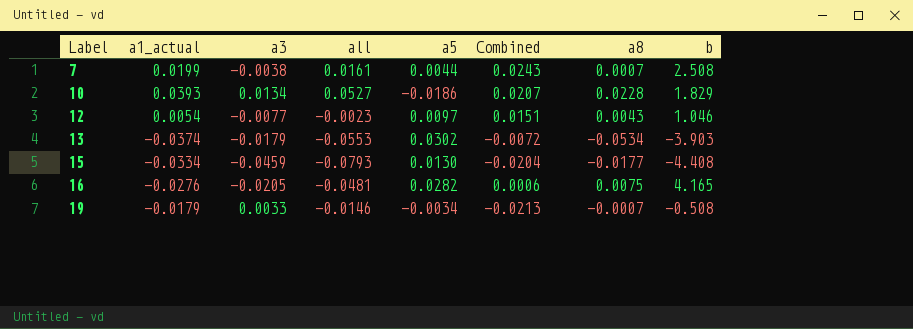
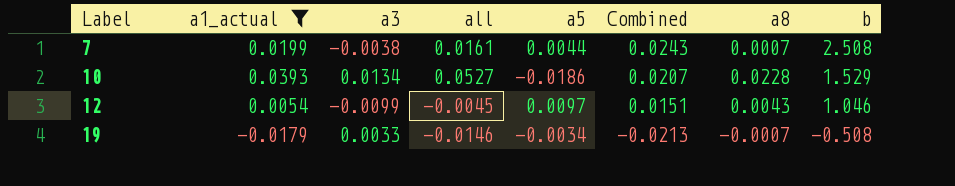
filter: none -> a1_actual >= -0.0179
10 | b: 1.829 -> 1.529
12 | a3: -0.0077 -> -0.0099
12 | all: -0.0023 -> -0.0045

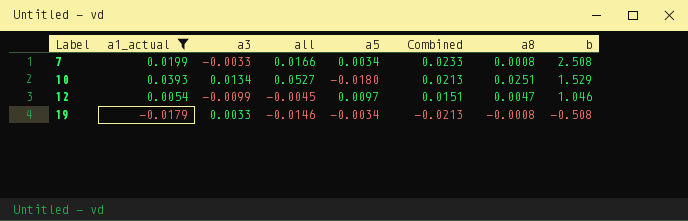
7 | a3: -0.0038 -> -0.0033
7 | all: 0.0161 -> 0.0166
7 | a5: 0.0044 -> 0.0034
7 | Combined: 0.0243 -> 0.0233
7 | a8: 0.0007 -> 0.0008
10 | a5: -0.0186 -> -0.0180
10 | Combined: 0.0207 -> 0.0213
10 | a8: 0.0228 -> 0.0251
12 | a8: 0.0043 -> 0.0047
19 | a8: -0.0007 -> -0.0008

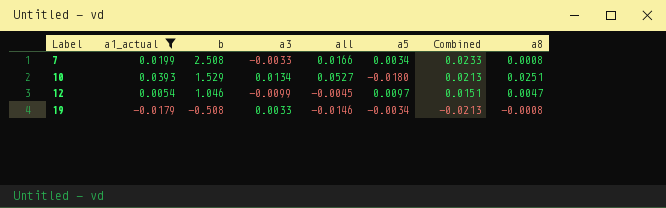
column b | position: 8 -> 3

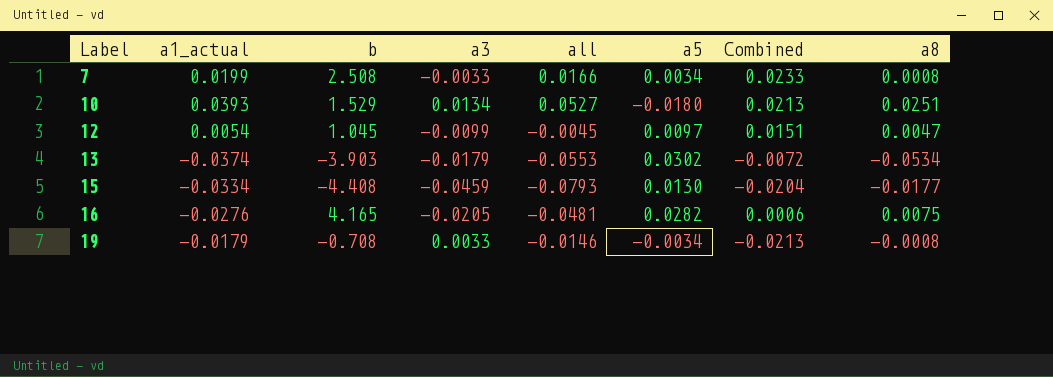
filter: a1_actual >= -0.0179 -> none
12 | b: 1.046 -> 1.045
19 | b: -0.508 -> -0.708

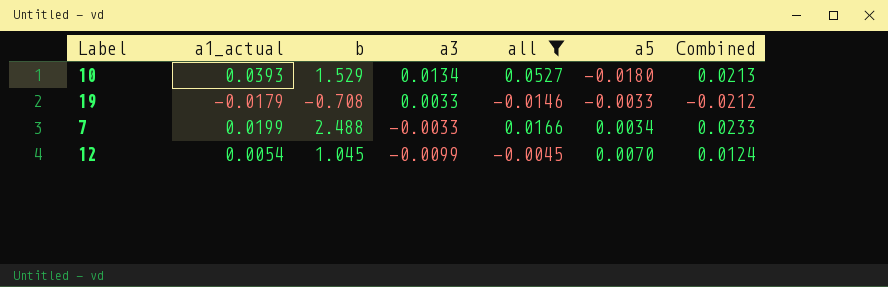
filter: none -> all >= -0.0146
row order: Label ascending -> a3 descending
column a8 | position: 8 -> none
19 | a5: -0.0034 -> -0.0033
19 | Combined: -0.0213 -> -0.0212
7 | b: 2.508 -> 2.488
12 | a5: 0.0097 -> 0.0070
12 | Combined: 0.0151 -> 0.0124

